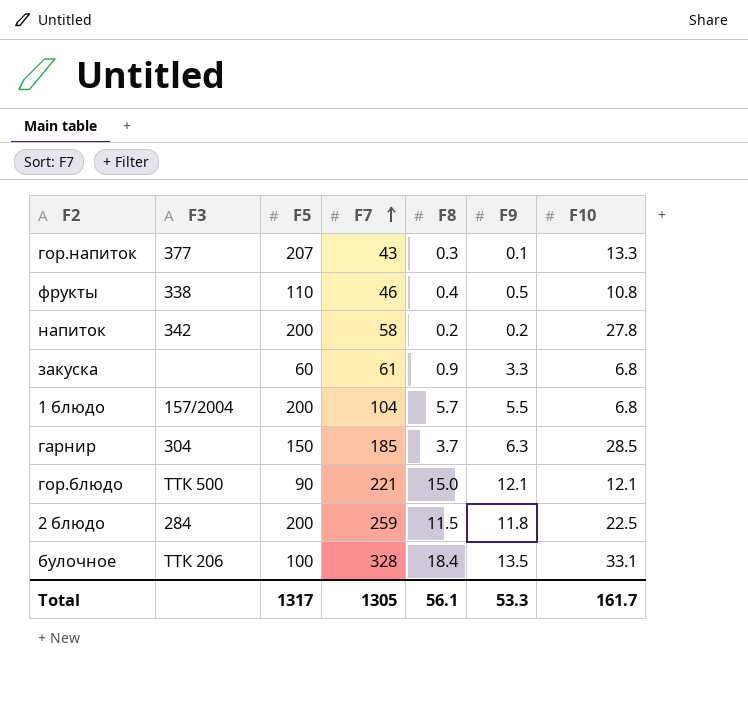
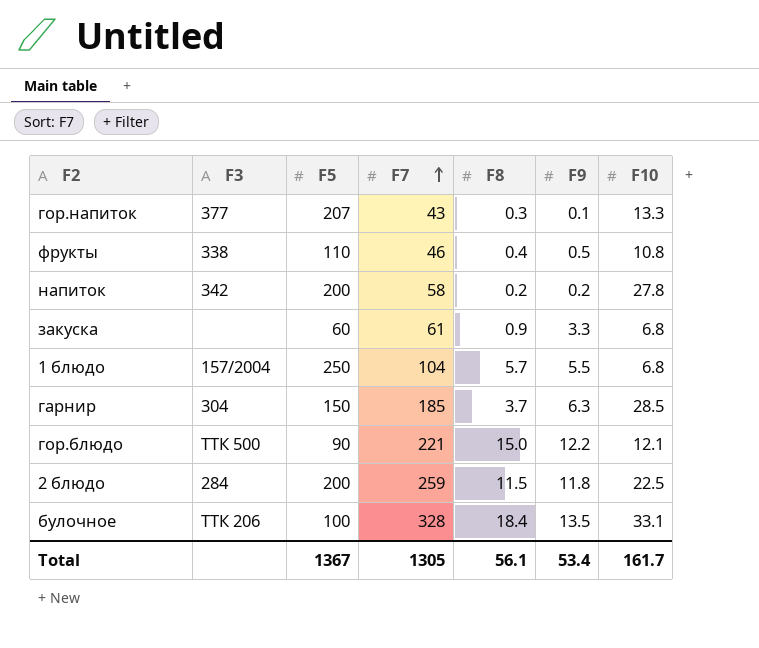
1 блюдо | F5: 200 -> 250
гор.блюдо | F9: 12.1 -> 12.2
Total | F5: 1317 -> 1367
Total | F9: 53.3 -> 53.4

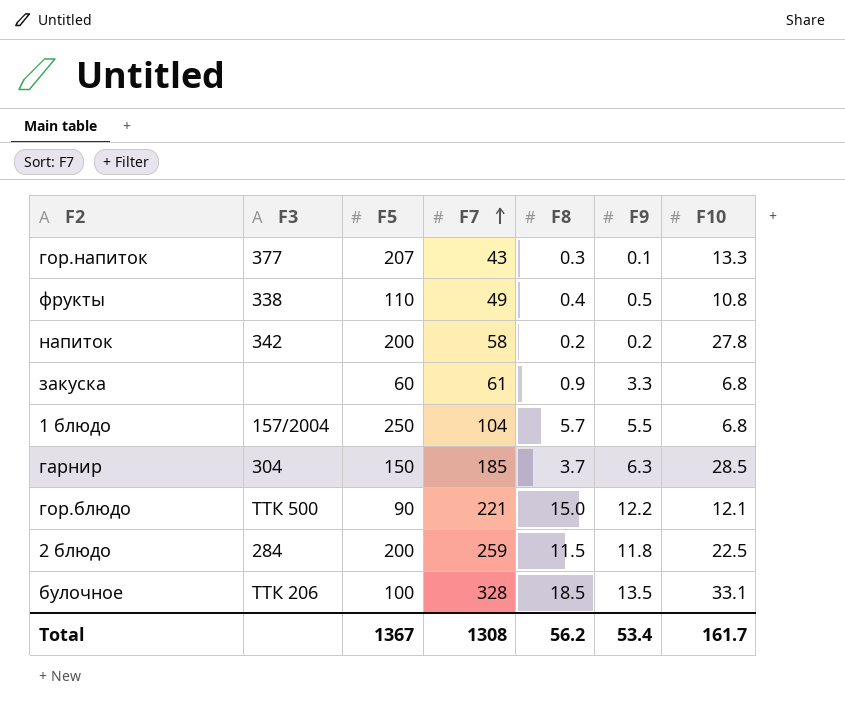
фрукты | F7: 46 -> 49
булочное | F8: 18.4 -> 18.5
Total | F7: 1305 -> 1308
Total | F8: 56.1 -> 56.2

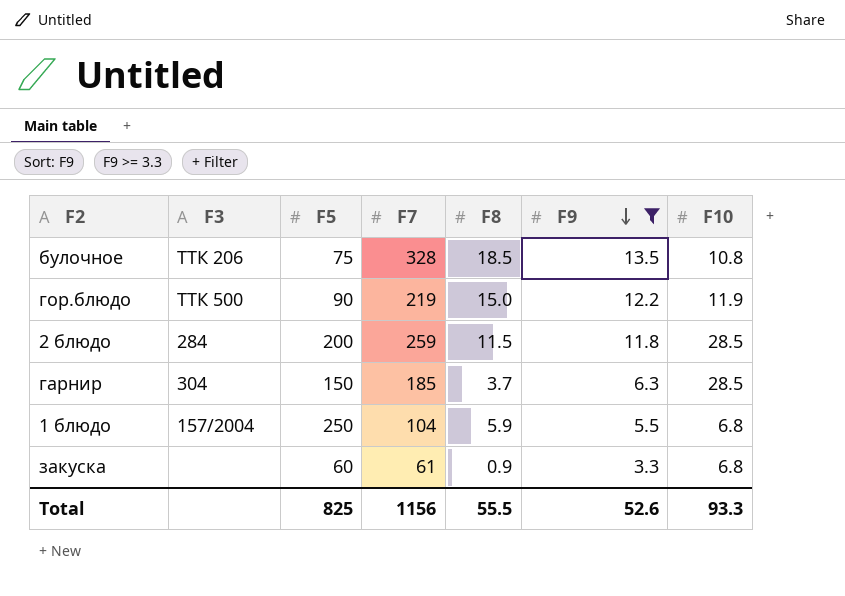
filter: none -> F9 >= 3.3
row order: F7 ascending -> F9 descending
булочное | F5: 100 -> 75
булочное | F10: 33.1 -> 10.8
гор.блюдо | F7: 221 -> 219
гор.блюдо | F10: 12.1 -> 11.9
2 блюдо | F10: 22.5 -> 28.5
1 блюдо | F8: 5.7 -> 5.9
Total | F5: 1367 -> 825
Total | F7: 1308 -> 1156
Total | F8: 56.2 -> 55.5
Total | F9: 53.4 -> 52.6
Total | F10: 161.7 -> 93.3

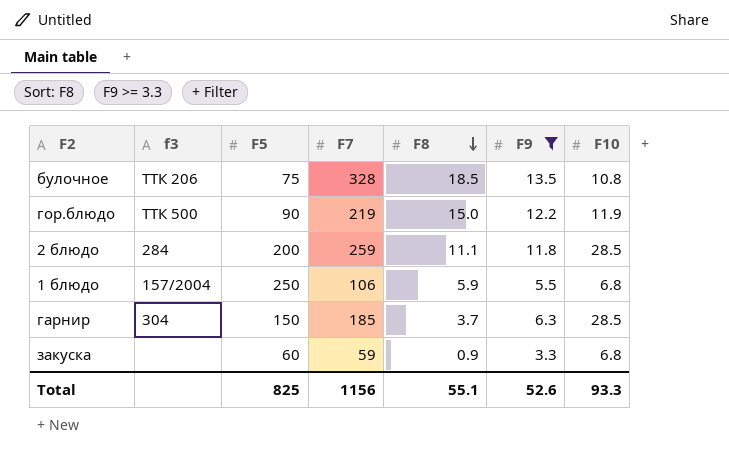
row order: F9 descending -> F8 descending
column name: F3 -> f3
2 блюдо | F8: 11.5 -> 11.1
1 блюдо | F7: 104 -> 106
закуска | F7: 61 -> 59
Total | F8: 55.5 -> 55.1

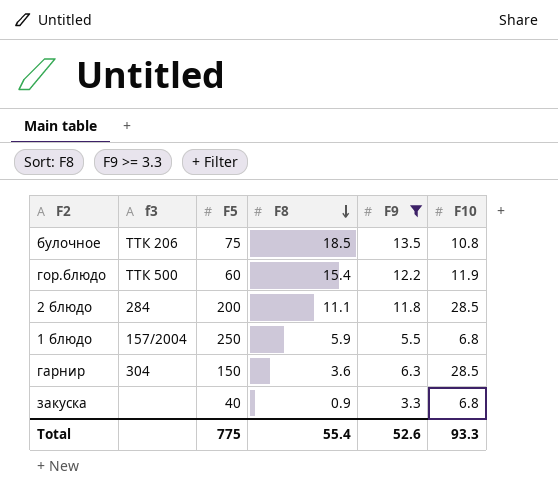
column F7 | position: 4 -> none
гор.блюдо | F5: 90 -> 60
гор.блюдо | F8: 15.0 -> 15.4
гарнир | F8: 3.7 -> 3.6
закуска | F5: 60 -> 40
Total | F5: 825 -> 775
Total | F8: 55.1 -> 55.4

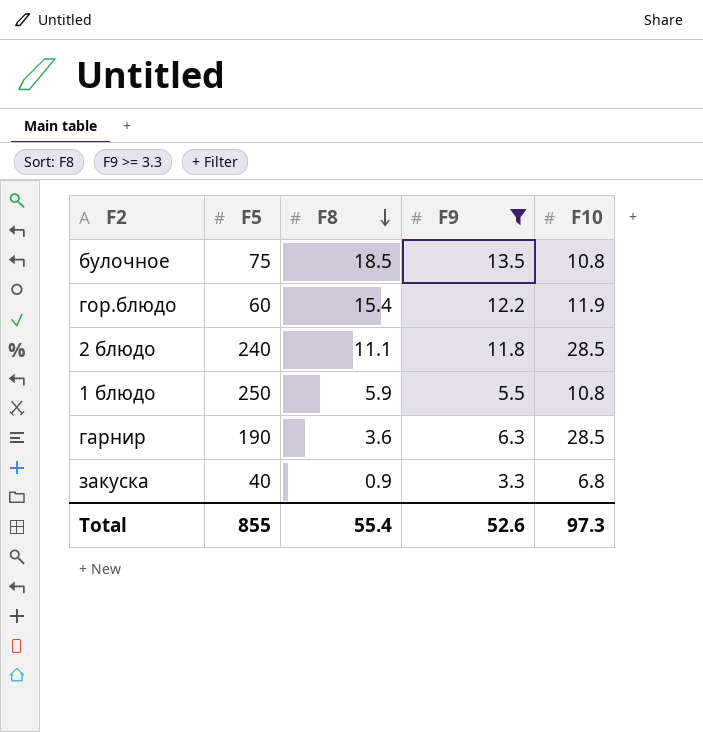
column f3 | position: 2 -> none
2 блюдо | F5: 200 -> 240
1 блюдо | F10: 6.8 -> 10.8
гарнир | F5: 150 -> 190
Total | F5: 775 -> 855
Total | F10: 93.3 -> 97.3

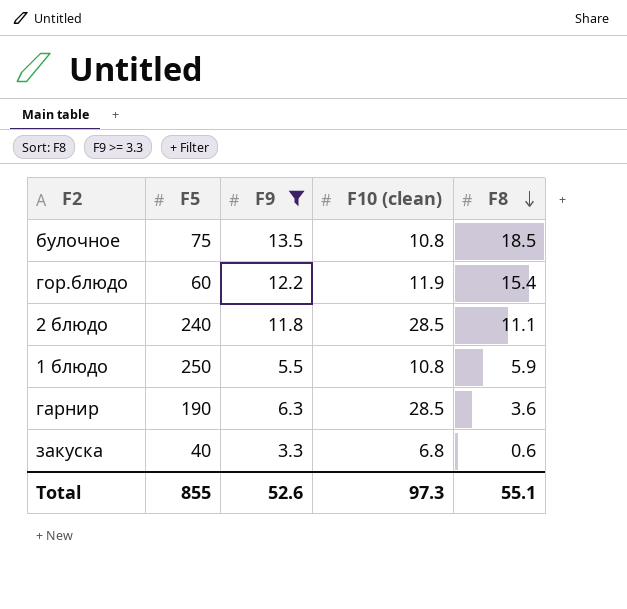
column name: F10 -> F10 (clean)
column F8 | position: 3 -> 5
закуска | F8: 0.9 -> 0.6
Total | F8: 55.4 -> 55.1

